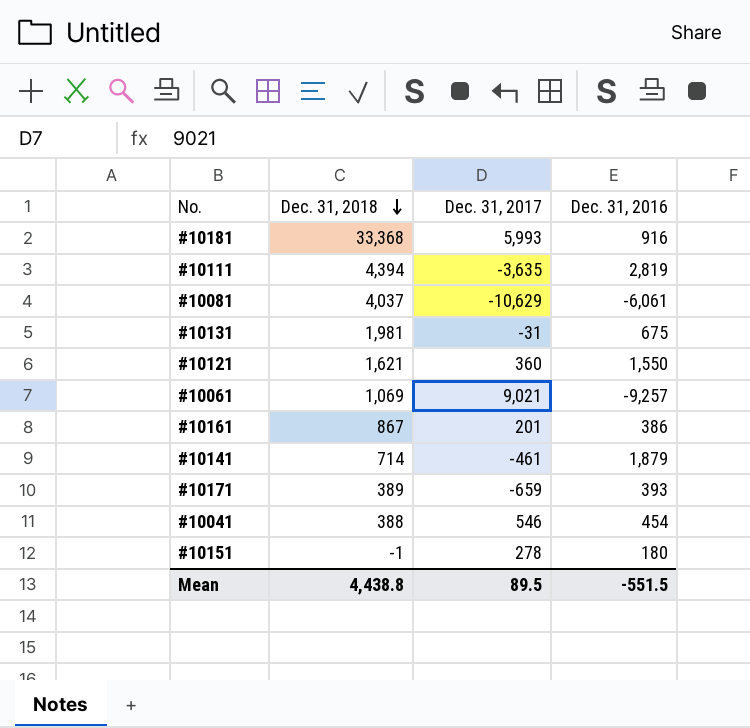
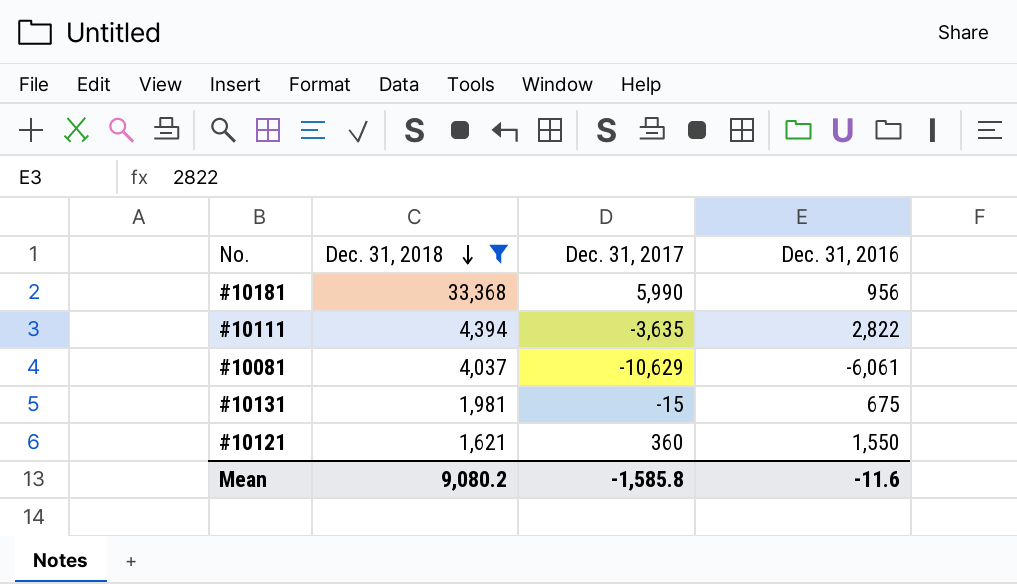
filter: none -> Dec. 31, 2018 >= 1,621
#10181 | Dec. 31, 2017: 5,993 -> 5,990
#10181 | Dec. 31, 2016: 916 -> 956
#10111 | Dec. 31, 2016: 2,819 -> 2,822
#10131 | Dec. 31, 2017: -31 -> -15
Mean | Dec. 31, 2018: 4,438.8 -> 9,080.2
Mean | Dec. 31, 2017: 89.5 -> -1,585.8
Mean | Dec. 31, 2016: -551.5 -> -11.6

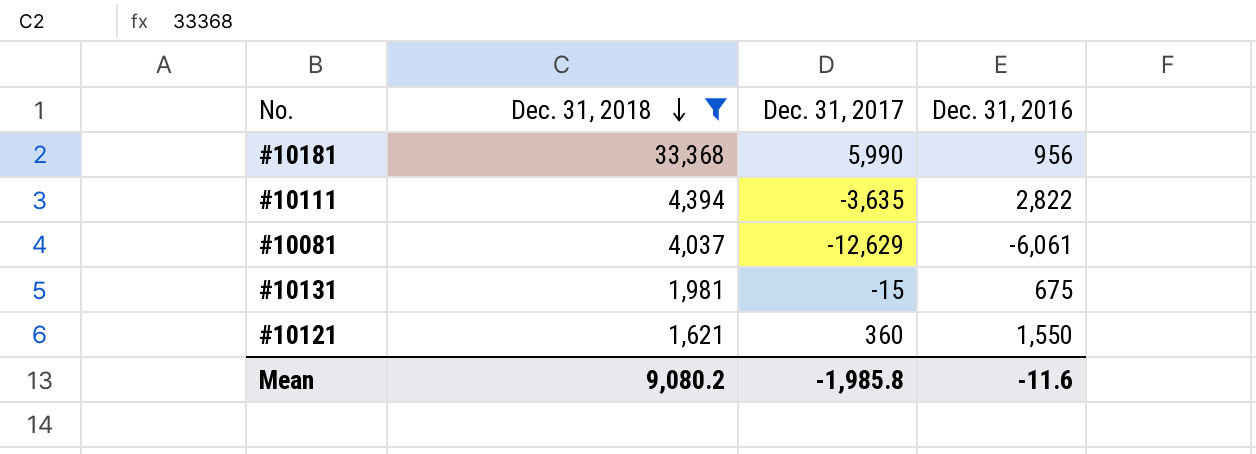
#10081 | Dec. 31, 2017: -10,629 -> -12,629
Mean | Dec. 31, 2017: -1,585.8 -> -1,985.8

